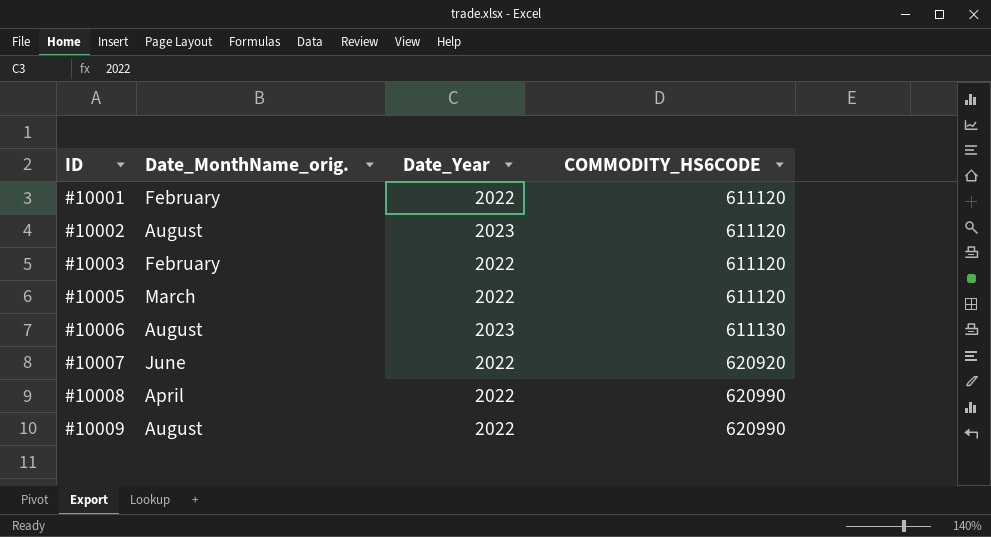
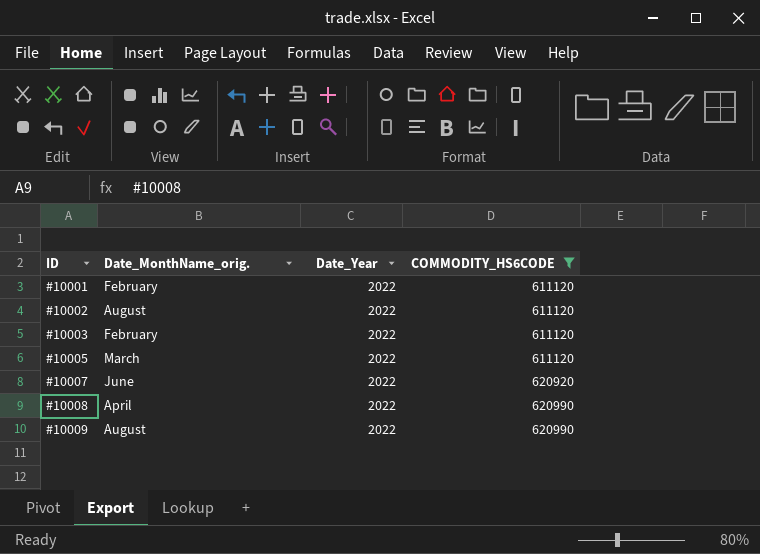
filter: none -> COMMODITY_HS6CODE != 611130
#10002 | Date_Year: 2023 -> 2022

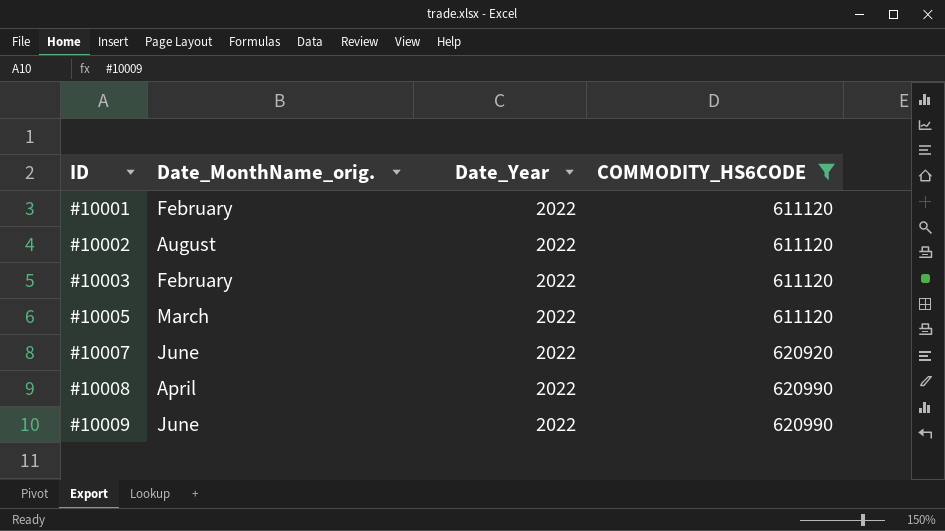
#10009 | Date_MonthName_orig.: August -> June

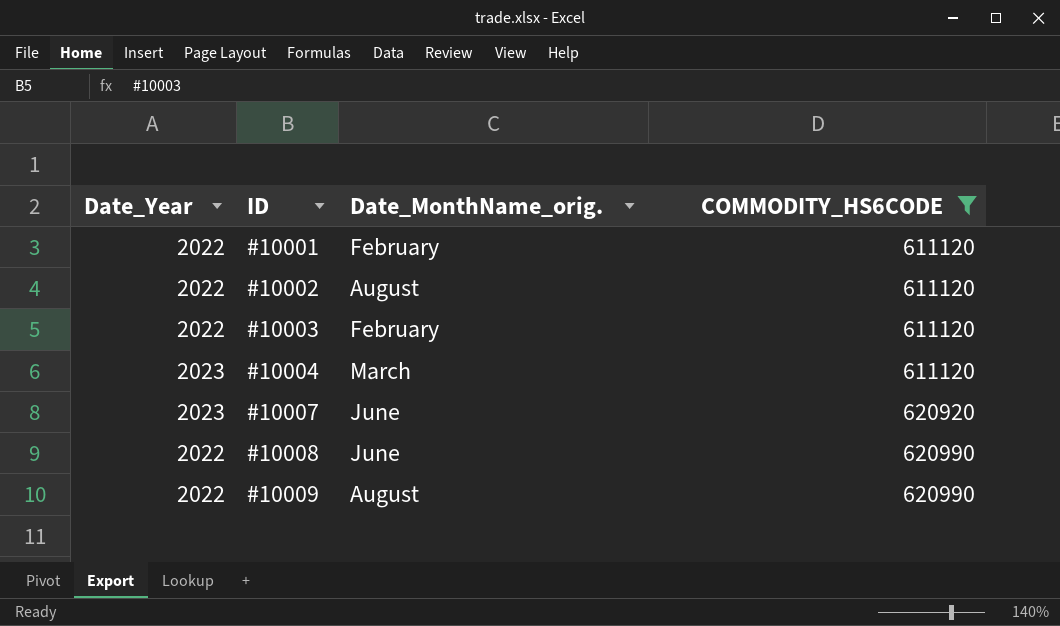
column Date_Year | position: 3 -> 1
row #10005: March | 2022 | 611120 -> none
row #10004: none -> 2023 | March | 611120
#10007 | Date_Year: 2022 -> 2023
#10008 | Date_MonthName_orig.: April -> June
#10009 | Date_MonthName_orig.: June -> August

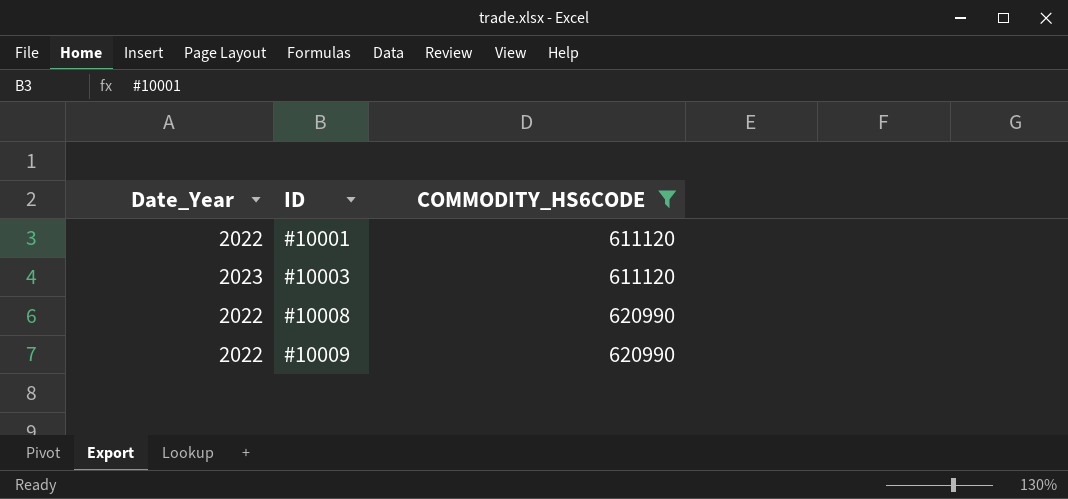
column Date_MonthName_orig. | position: 3 -> none
row #10002: 2022 | August | 611120 -> none
row #10004: 2023 | March | 611120 -> none
row #10007: 2023 | June | 620920 -> none
#10003 | Date_Year: 2022 -> 2023

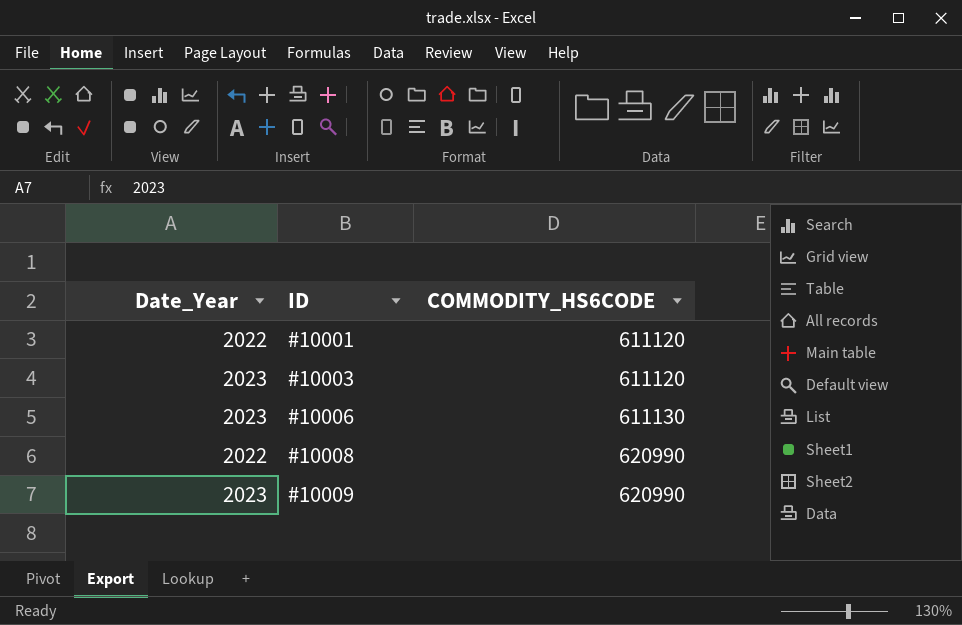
filter: COMMODITY_HS6CODE != 611130 -> none
#10009 | Date_Year: 2022 -> 2023

